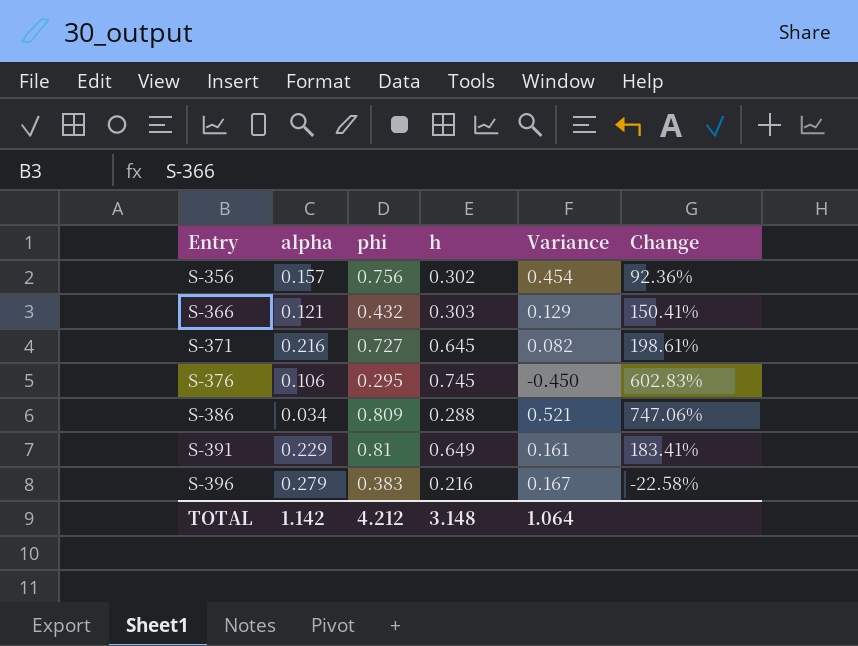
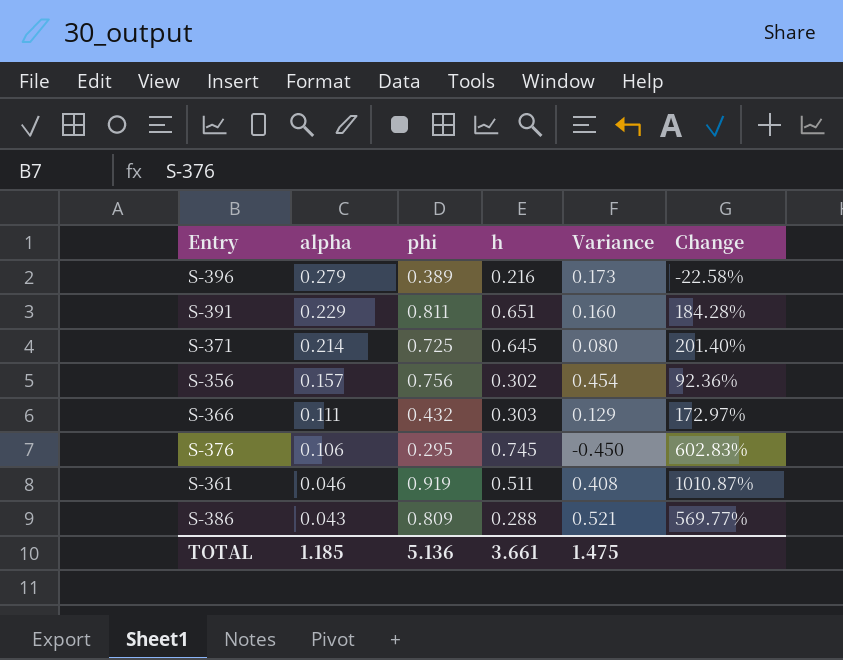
row order: Entry ascending -> alpha descending
S-396 | phi: 0.383 -> 0.389
S-396 | Variance: 0.167 -> 0.173
S-391 | phi: 0.81 -> 0.811
S-391 | h: 0.649 -> 0.651
S-391 | Variance: 0.161 -> 0.160
S-391 | Change: 183.41% -> 184.28%
S-371 | alpha: 0.216 -> 0.214
S-371 | phi: 0.727 -> 0.725
S-371 | Variance: 0.082 -> 0.080
S-371 | Change: 198.61% -> 201.40%
S-366 | alpha: 0.121 -> 0.111
S-366 | Change: 150.41% -> 172.97%
row S-361: none -> 0.046 | 0.919 | 0.511 | 0.408 | 1010.87%
S-386 | alpha: 0.034 -> 0.043
S-386 | Change: 747.06% -> 569.77%
TOTAL | alpha: 1.142 -> 1.185
TOTAL | phi: 4.212 -> 5.136
TOTAL | h: 3.148 -> 3.661
TOTAL | Variance: 1.064 -> 1.475

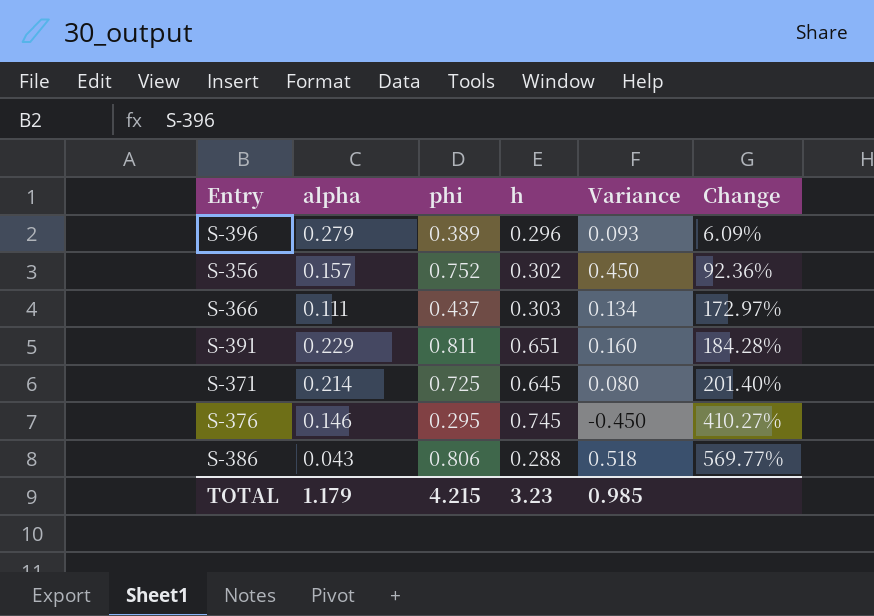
row order: alpha descending -> Change ascending
row S-361: 0.046 | 0.919 | 0.511 | 0.408 | 1010.87% -> none
S-396 | h: 0.216 -> 0.296
S-396 | Variance: 0.173 -> 0.093
S-396 | Change: -22.58% -> 6.09%
S-356 | phi: 0.756 -> 0.752
S-356 | Variance: 0.454 -> 0.450
S-366 | phi: 0.432 -> 0.437
S-366 | Variance: 0.129 -> 0.134
S-376 | alpha: 0.106 -> 0.146
S-376 | Change: 602.83% -> 410.27%
S-386 | phi: 0.809 -> 0.806
S-386 | Variance: 0.521 -> 0.518
TOTAL | alpha: 1.185 -> 1.179
TOTAL | phi: 5.136 -> 4.215
TOTAL | h: 3.661 -> 3.23
TOTAL | Variance: 1.475 -> 0.985

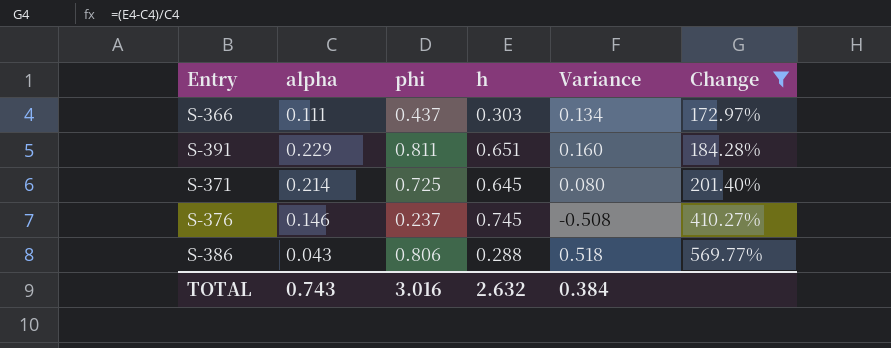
filter: none -> Change >= 172.97%
S-376 | phi: 0.295 -> 0.237
S-376 | Variance: -0.450 -> -0.508
TOTAL | alpha: 1.179 -> 0.743
TOTAL | phi: 4.215 -> 3.016
TOTAL | h: 3.23 -> 2.632
TOTAL | Variance: 0.985 -> 0.384

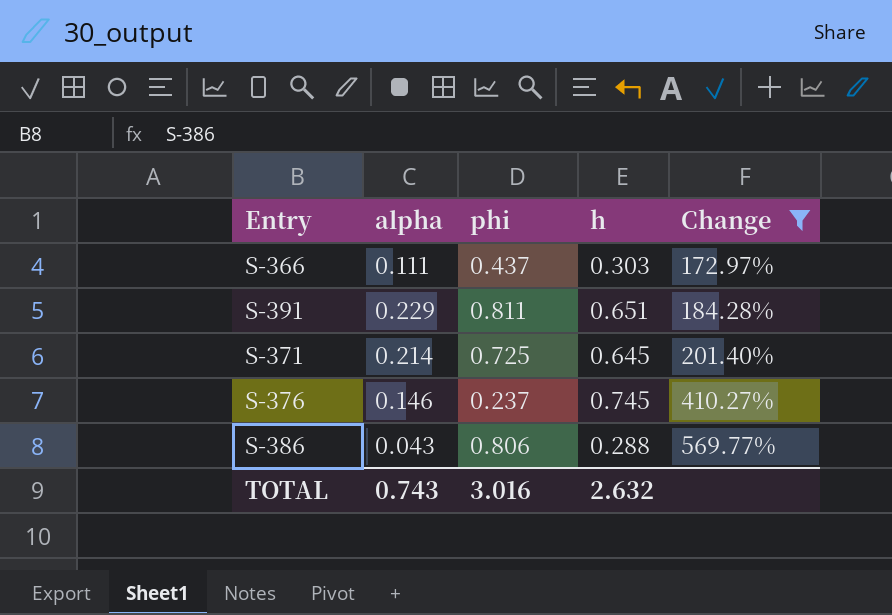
column Variance | formula: [phi] - [h] -> none

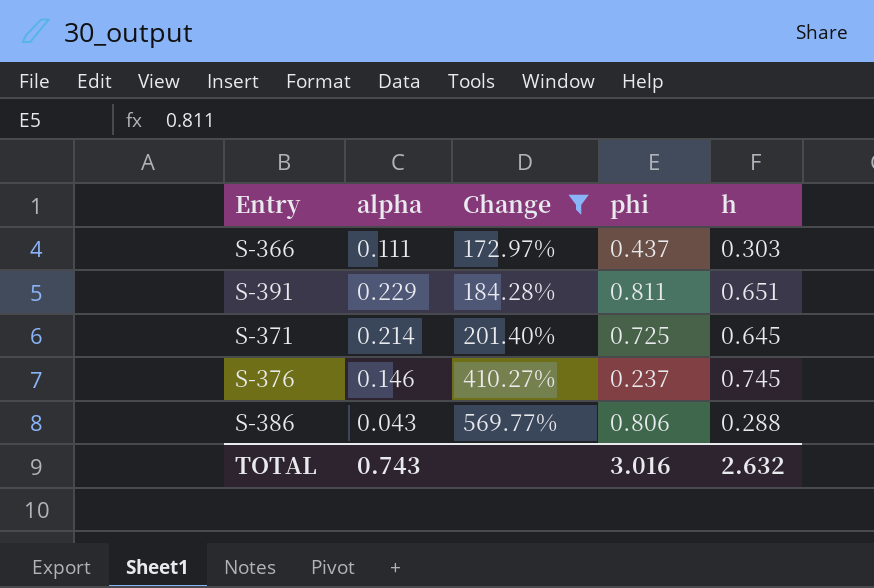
column Change | position: 5 -> 3

